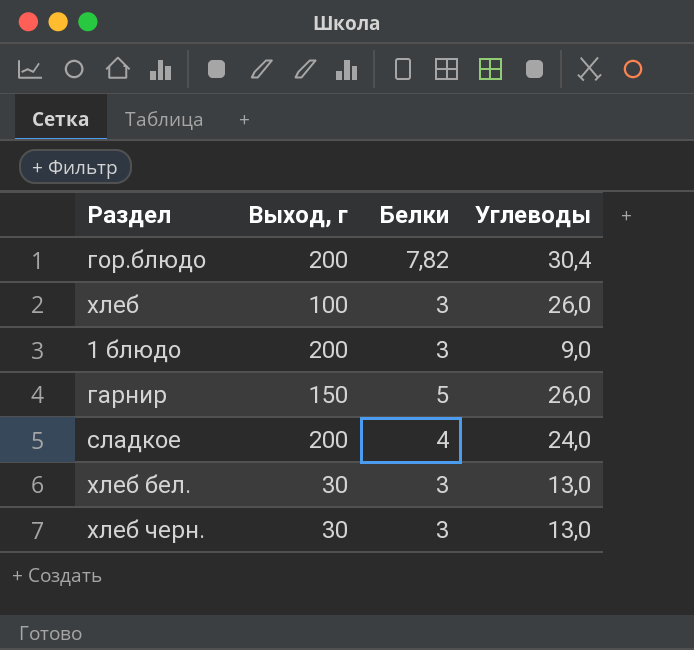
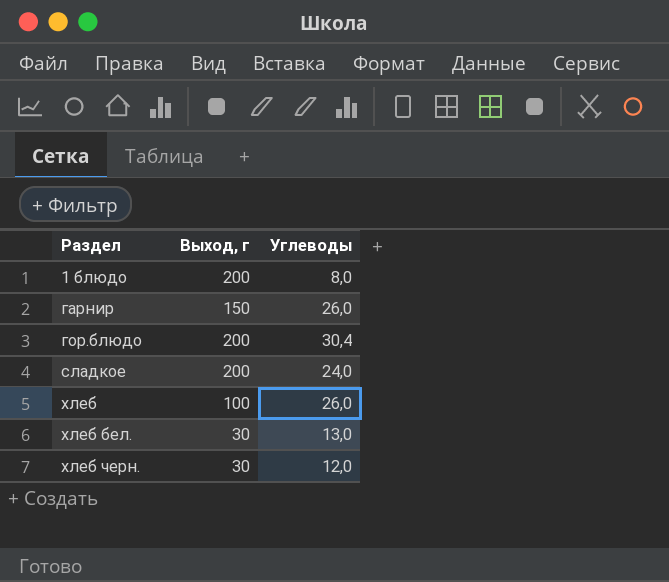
row order: none -> Раздел ascending
column Белки | position: 3 -> none
1 блюдо | Углеводы: 9,0 -> 8,0
хлеб черн. | Углеводы: 13,0 -> 12,0

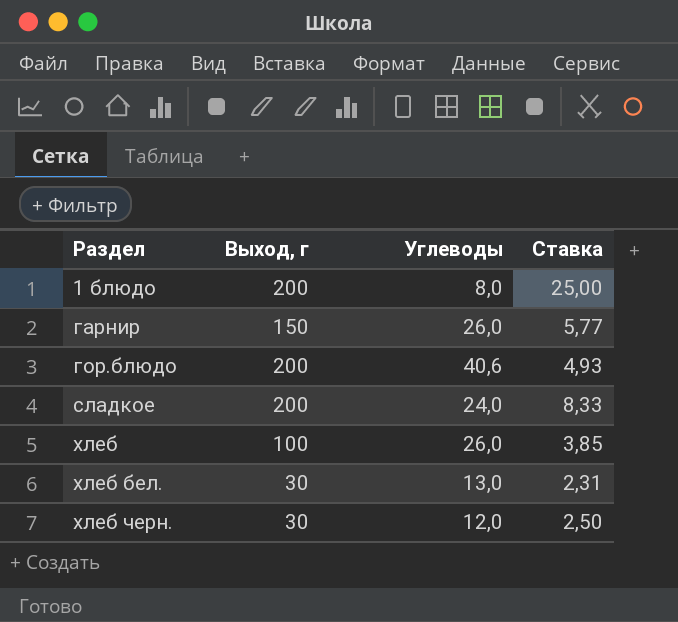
column Ставка | formula: none -> [Выход, г] / [Углеводы]
гор.блюдо | Углеводы: 30,4 -> 40,6

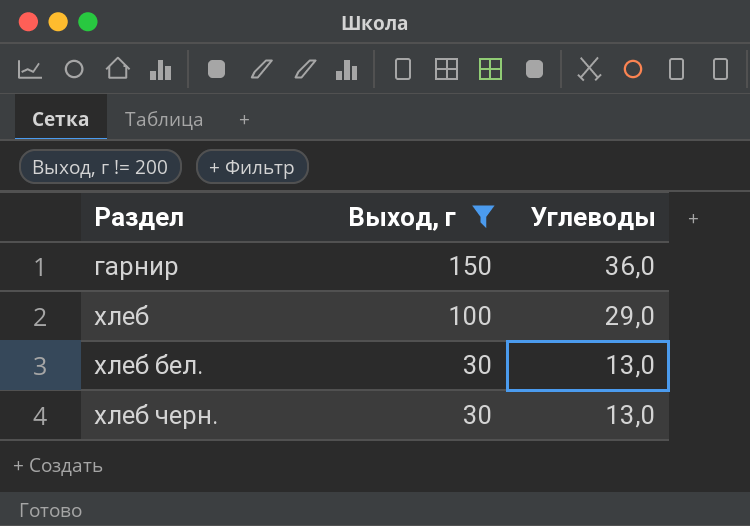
filter: none -> Выход, г != 200
column Ставка | formula: [Выход, г] / [Углеводы] -> none
гарнир | Углеводы: 26,0 -> 36,0
хлеб | Углеводы: 26,0 -> 29,0
хлеб черн. | Углеводы: 12,0 -> 13,0

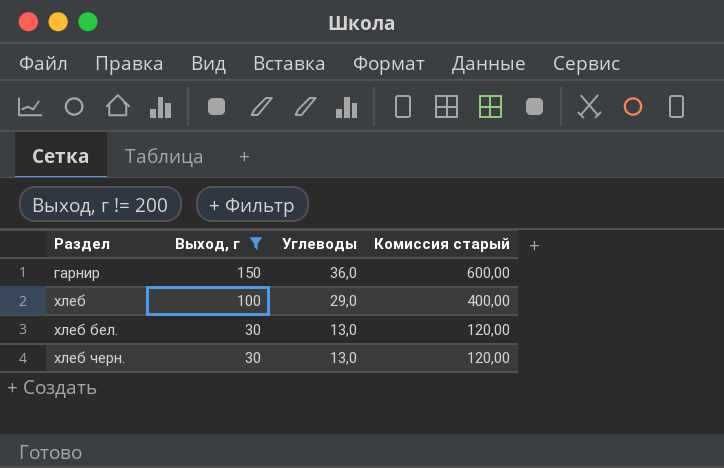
column Комиссия старый | formula: none -> [Выход, г] * 4

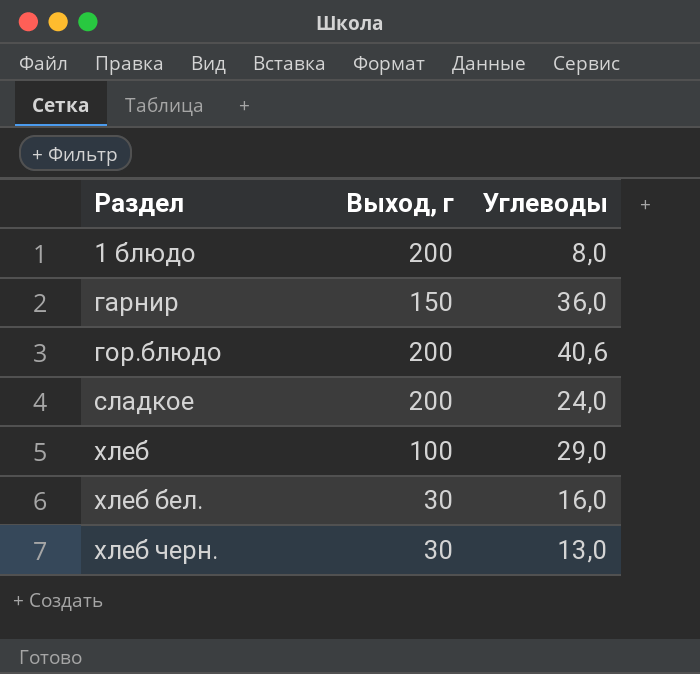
filter: Выход, г != 200 -> none
column Комиссия старый | formula: [Выход, г] * 4 -> none
хлеб бел. | Углеводы: 13,0 -> 16,0

